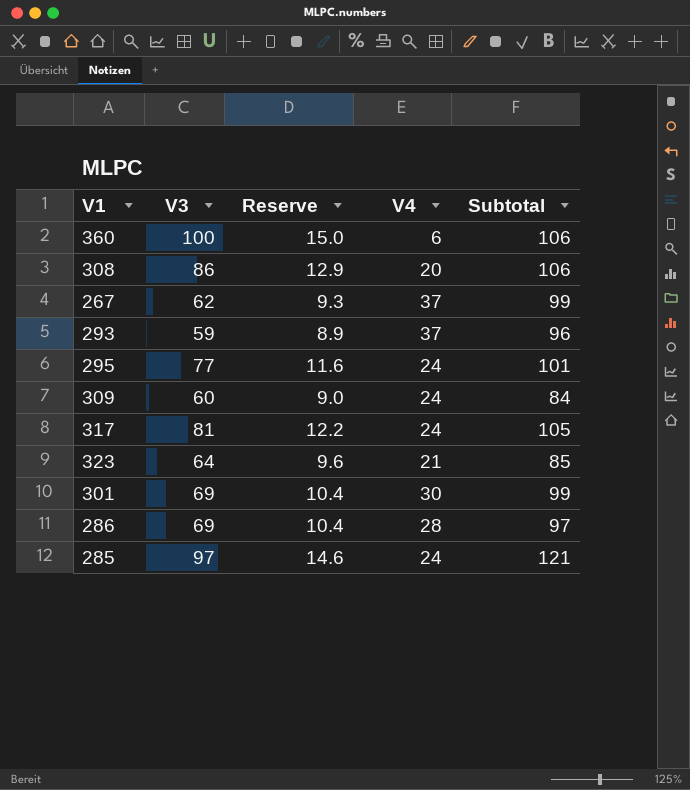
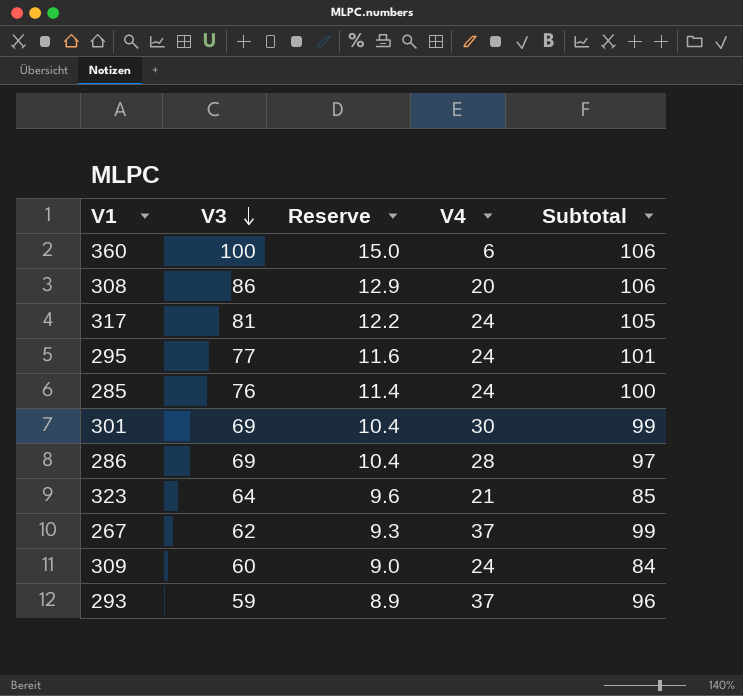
row order: none -> V3 descending
285 | V3: 97 -> 76
285 | Reserve: 14.6 -> 11.4
285 | Subtotal: 121 -> 100

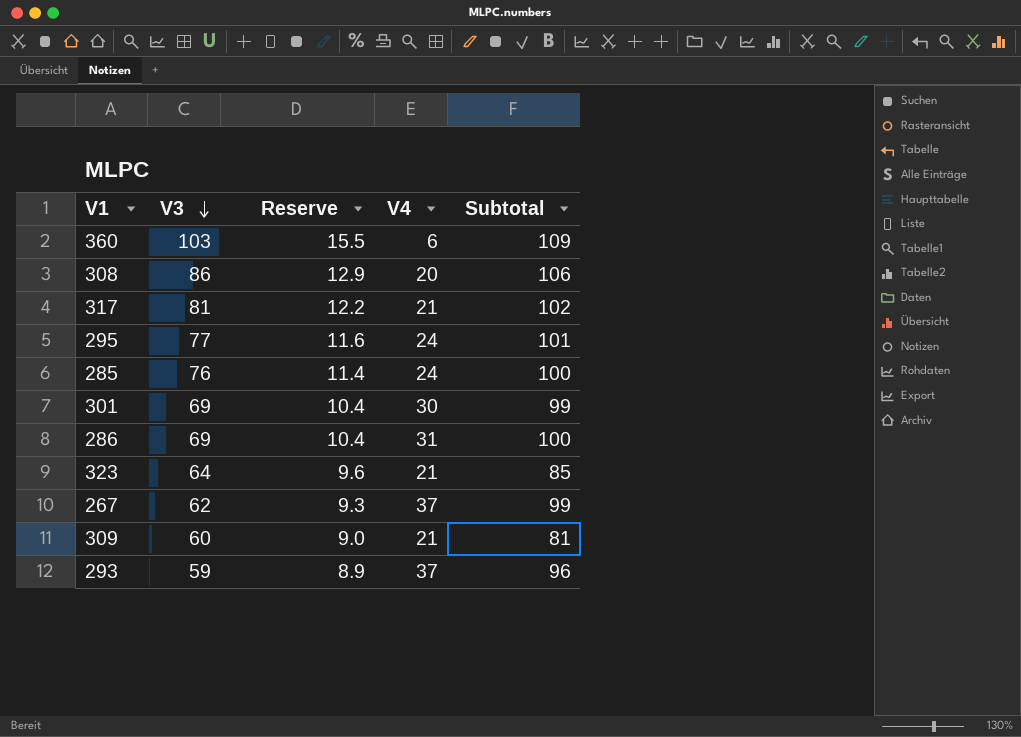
360 | V3: 100 -> 103
360 | Reserve: 15.0 -> 15.5
360 | Subtotal: 106 -> 109
317 | V4: 24 -> 21
317 | Subtotal: 105 -> 102
286 | V4: 28 -> 31
286 | Subtotal: 97 -> 100
309 | V4: 24 -> 21
309 | Subtotal: 84 -> 81

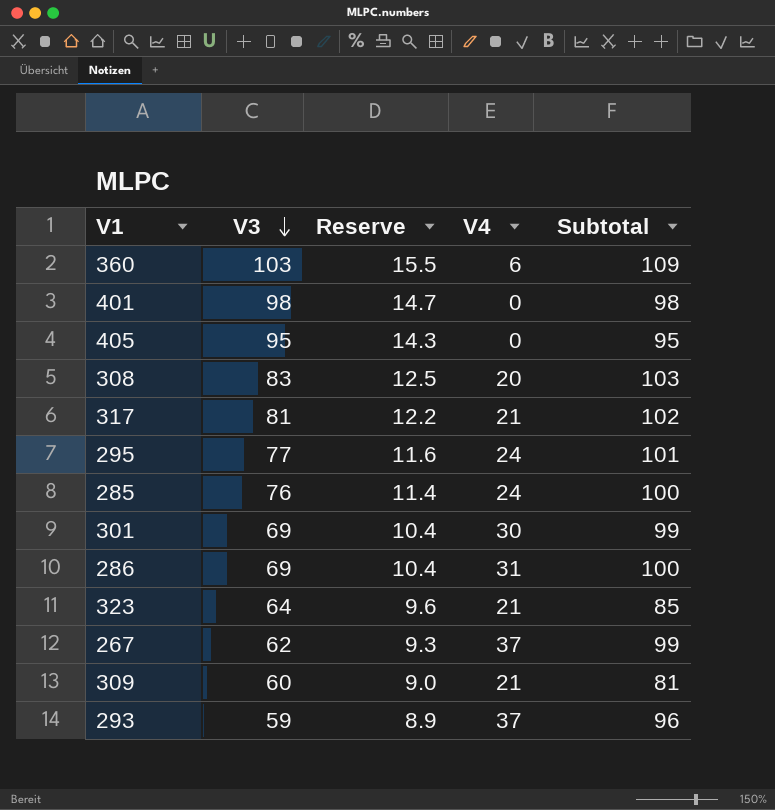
row 401: none -> 98 | 14.7 | 0 | 98
row 405: none -> 95 | 14.3 | 0 | 95
308 | V3: 86 -> 83
308 | Reserve: 12.9 -> 12.5
308 | Subtotal: 106 -> 103

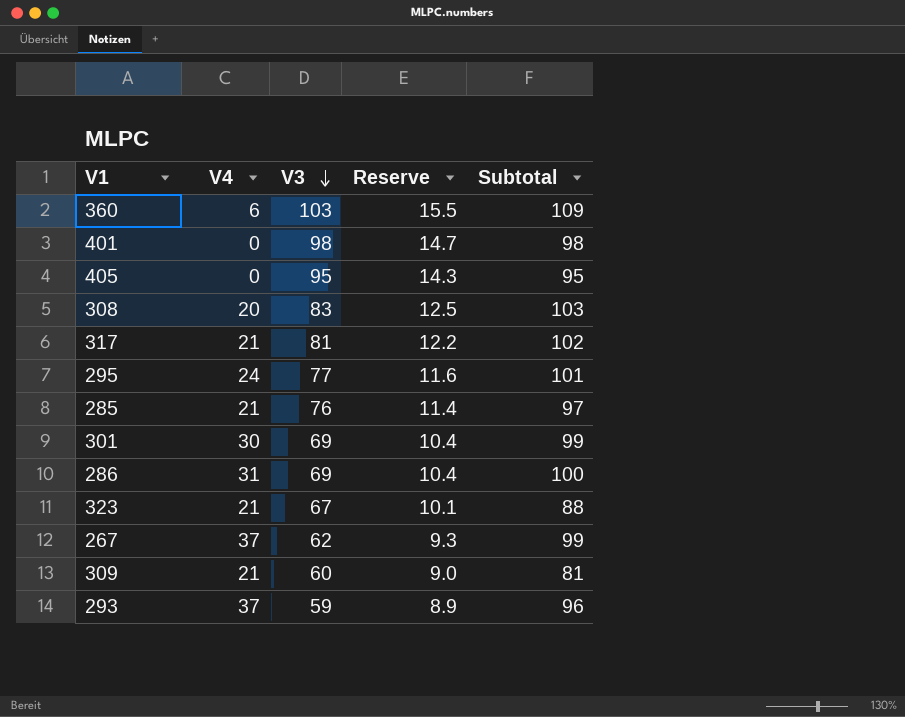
column V4 | position: 4 -> 2
285 | V4: 24 -> 21
285 | Subtotal: 100 -> 97
323 | V3: 64 -> 67
323 | Reserve: 9.6 -> 10.1
323 | Subtotal: 85 -> 88

